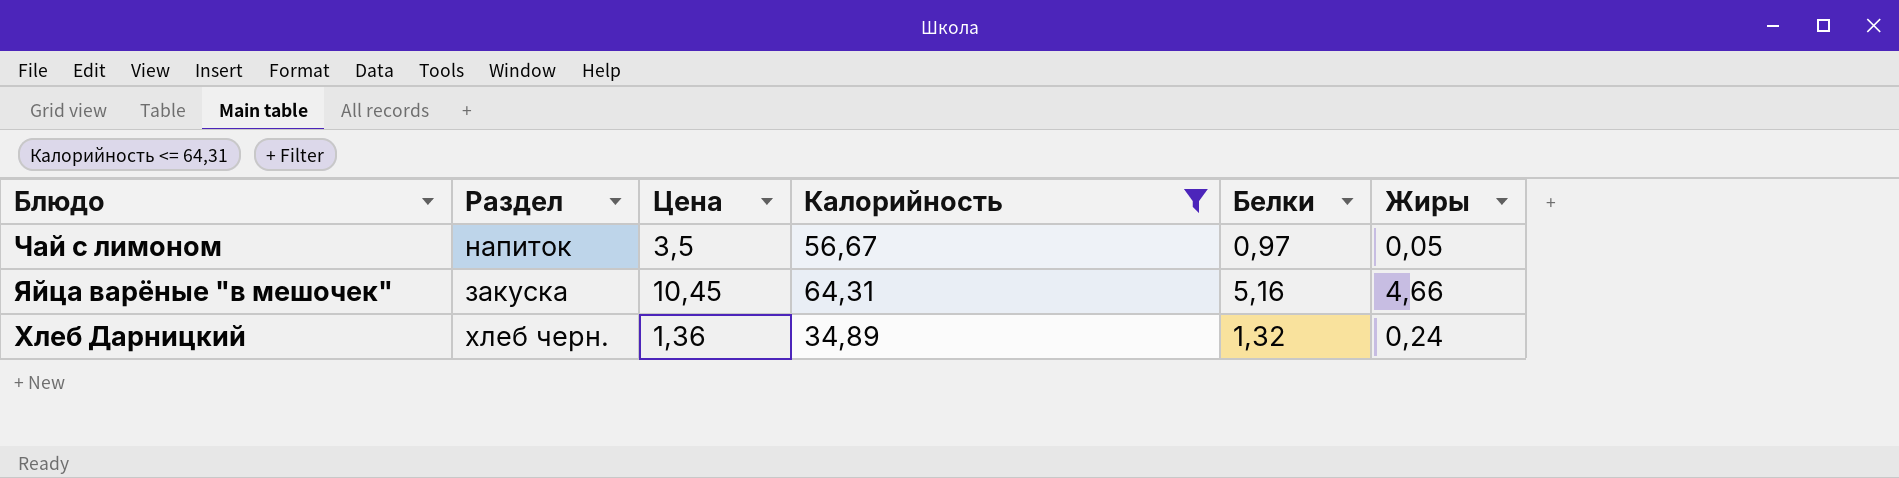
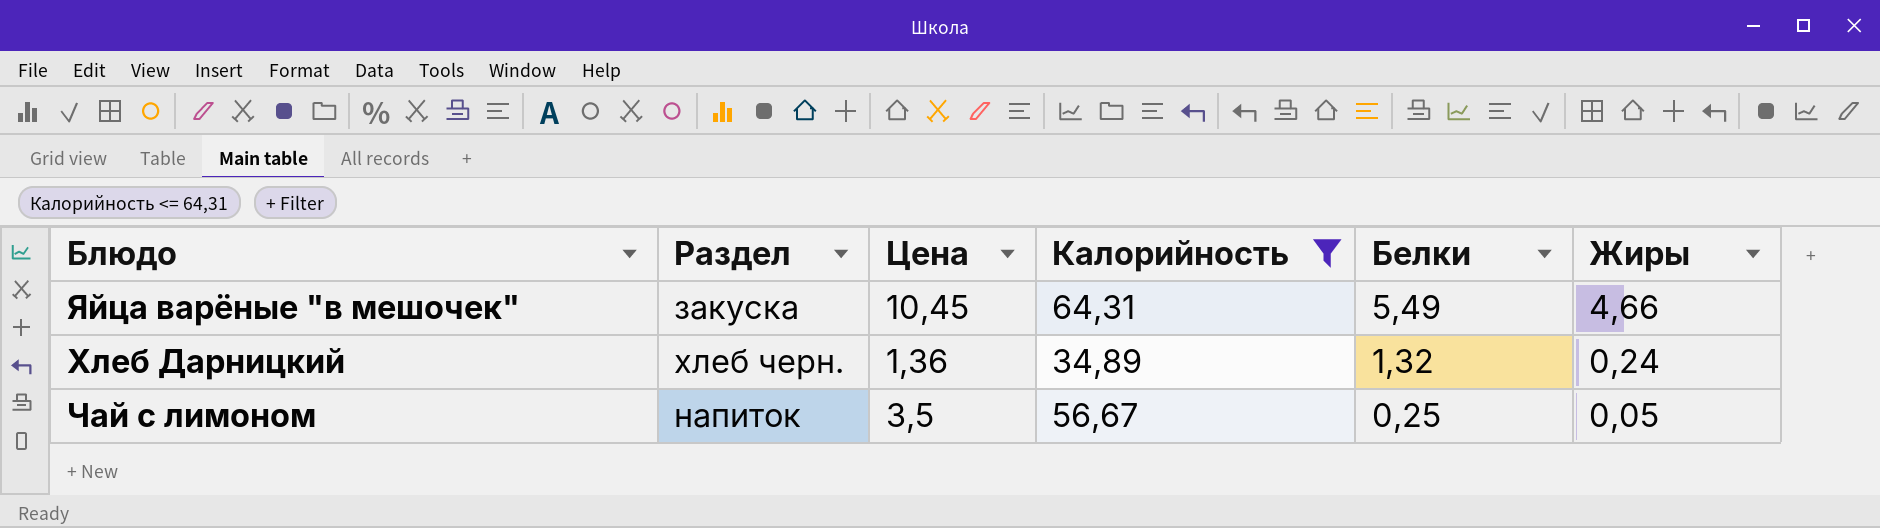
row order: none -> Белки descending
Яйца варёные "в мешочек" | Белки: 5,16 -> 5,49
Чай с лимоном | Белки: 0,97 -> 0,25

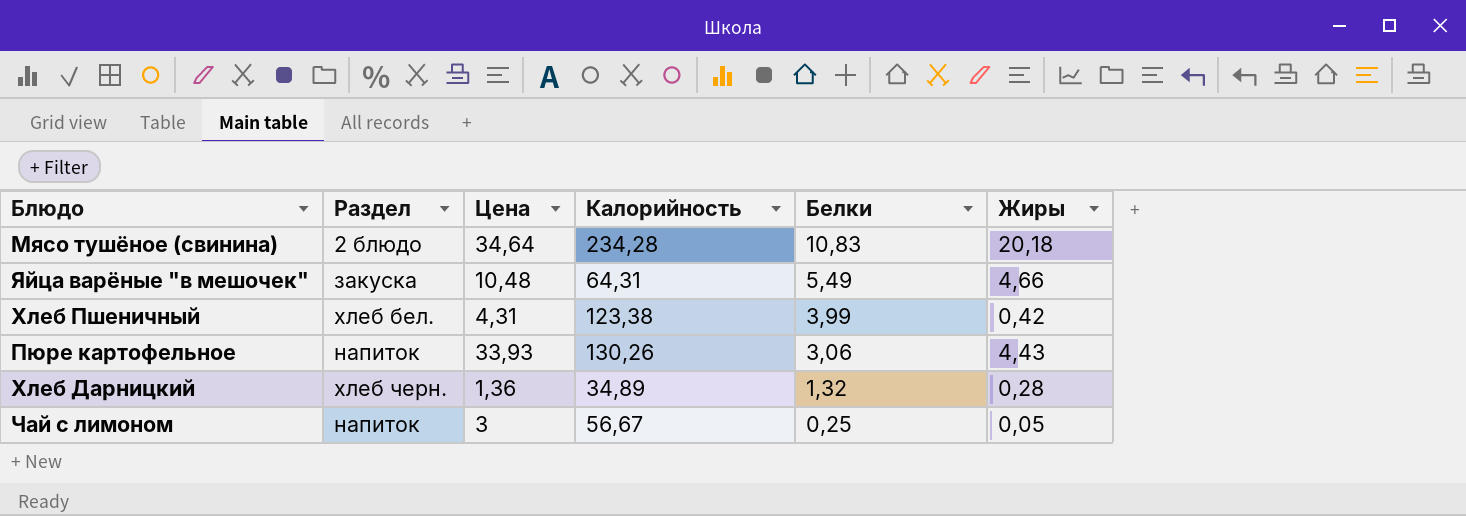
filter: Калорийность <= 64,31 -> none
Яйца варёные "в мешочек" | Цена: 10,45 -> 10,48
Хлеб Дарницкий | Жиры: 0,24 -> 0,28
Чай с лимоном | Цена: 3,5 -> 3

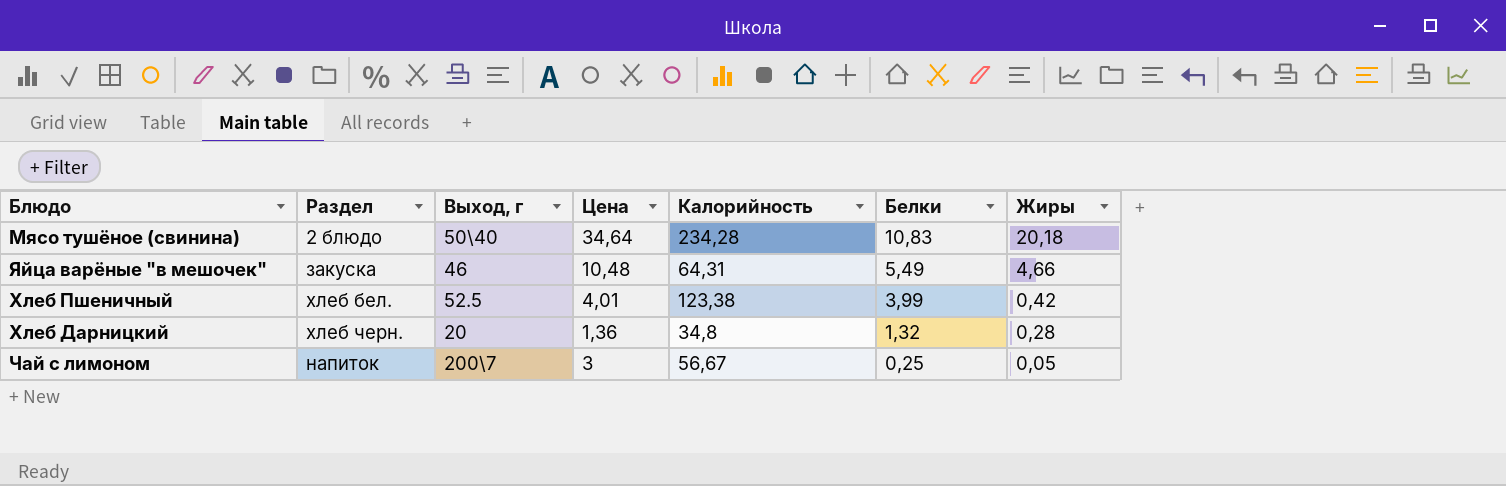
column Выход, г | position: none -> 3
row Пюре картофельное: напиток | 33,93 | 130,26 | 3,06 | 4,43 -> none
Хлеб Пшеничный | Цена: 4,31 -> 4,01
Хлеб Дарницкий | Калорийность: 34,89 -> 34,8

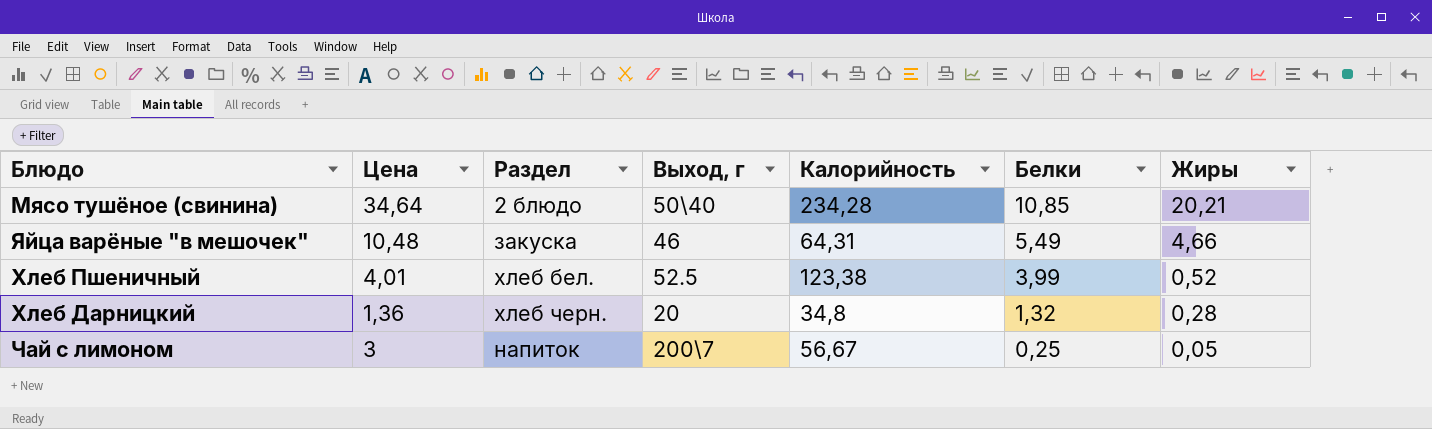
column Цена | position: 4 -> 2
Мясо тушёное (свинина) | Белки: 10,83 -> 10,85
Мясо тушёное (свинина) | Жиры: 20,18 -> 20,21
Хлеб Пшеничный | Жиры: 0,42 -> 0,52

